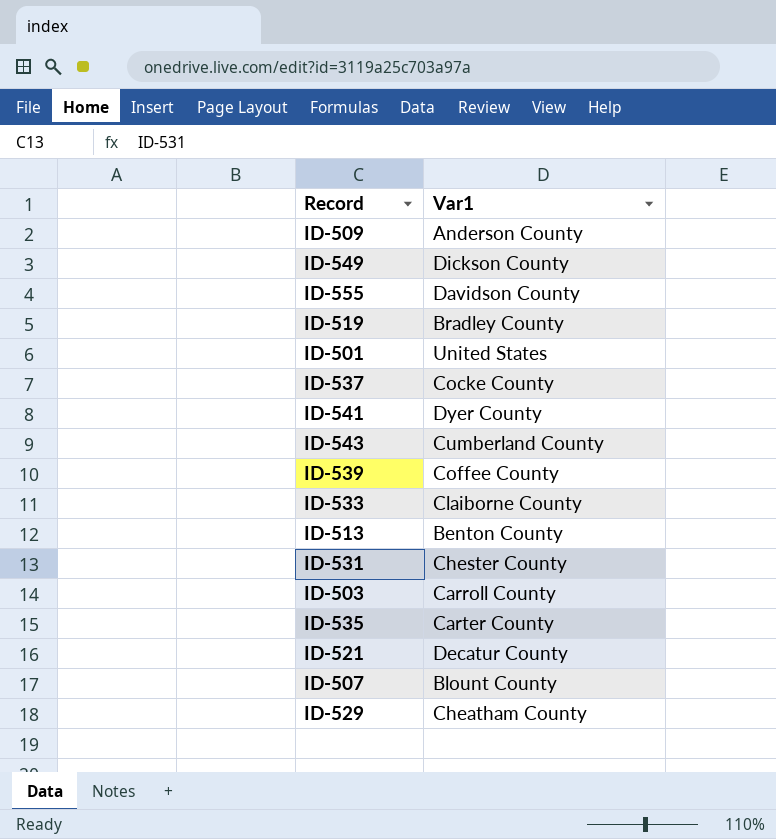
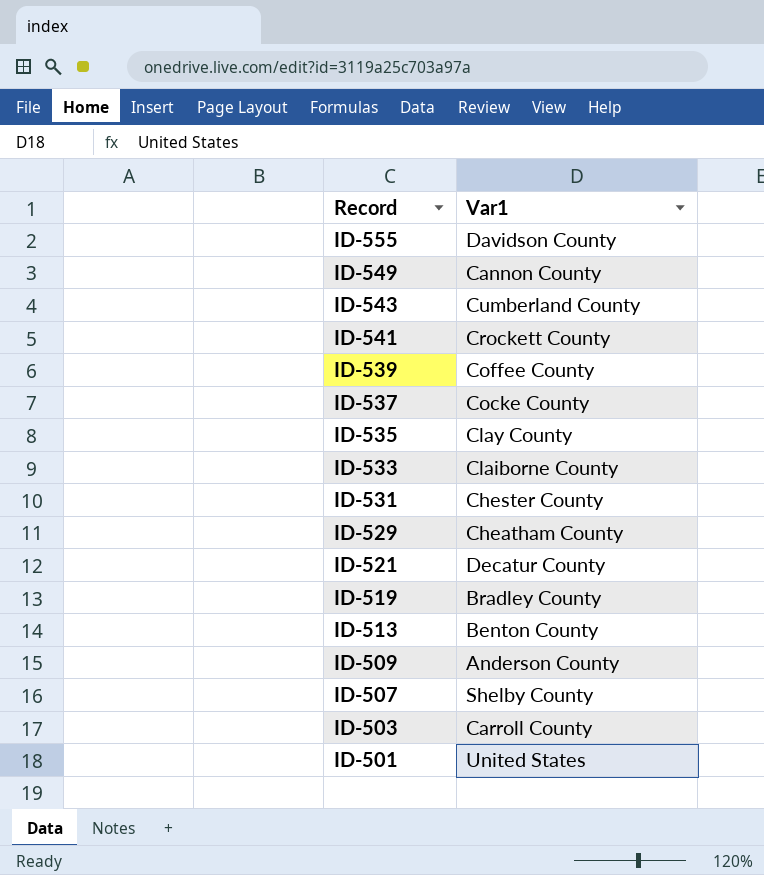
row order: none -> Record descending
ID-549 | Var1: Dickson County -> Cannon County
ID-541 | Var1: Dyer County -> Crockett County
ID-535 | Var1: Carter County -> Clay County
ID-507 | Var1: Blount County -> Shelby County

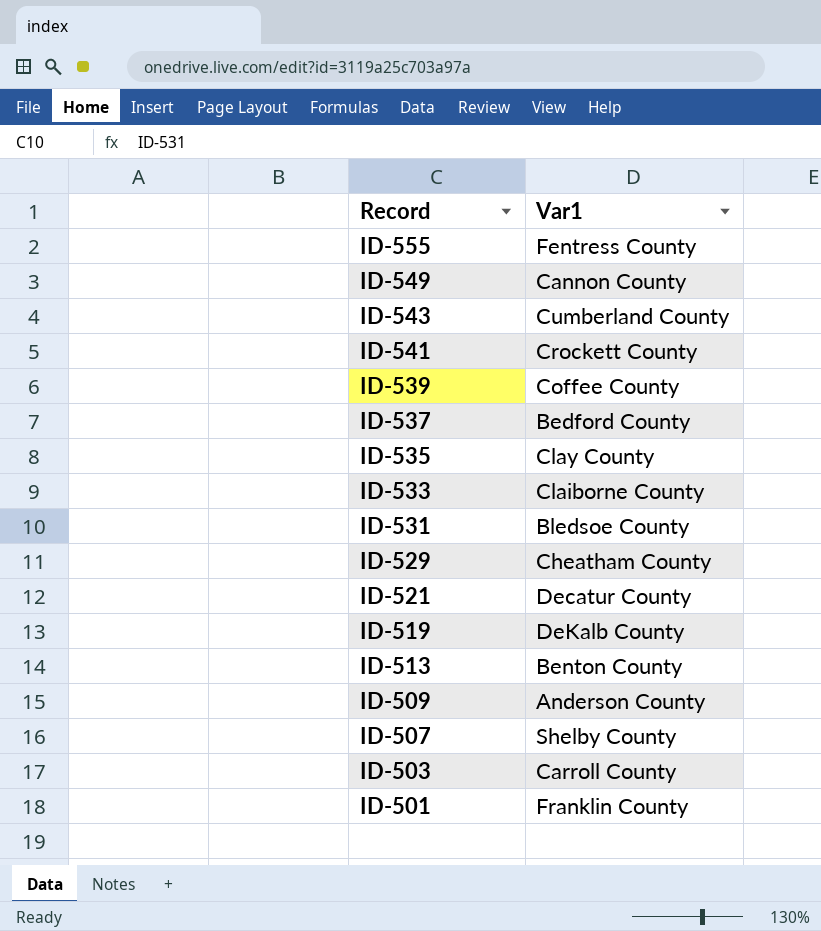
ID-555 | Var1: Davidson County -> Fentress County
ID-537 | Var1: Cocke County -> Bedford County
ID-531 | Var1: Chester County -> Bledsoe County
ID-519 | Var1: Bradley County -> DeKalb County
ID-501 | Var1: United States -> Franklin County

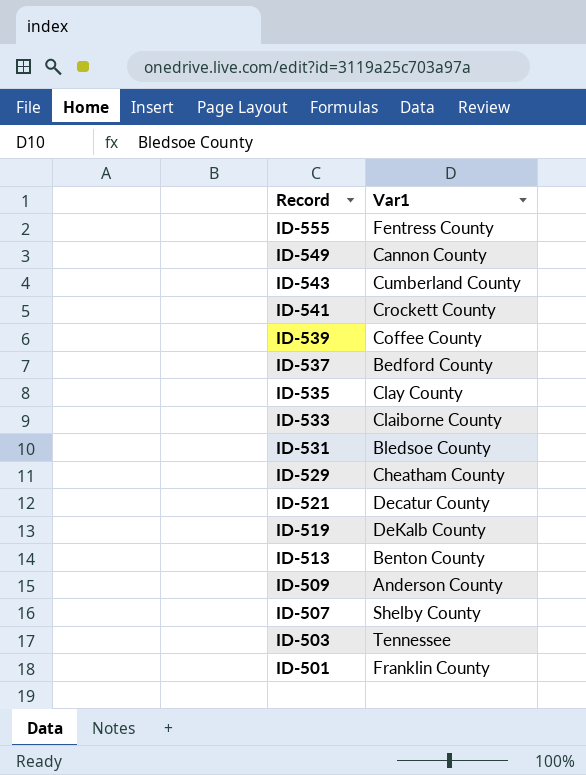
ID-503 | Var1: Carroll County -> Tennessee

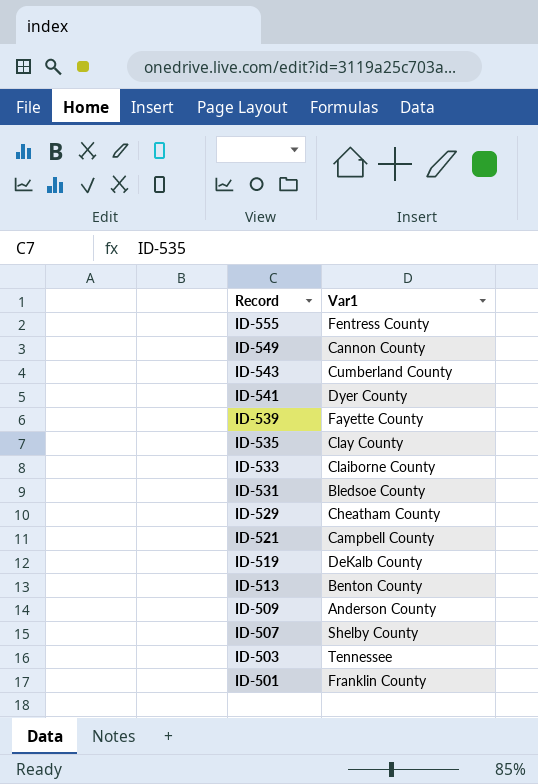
row ID-537: Bedford County -> none
ID-541 | Var1: Crockett County -> Dyer County
ID-539 | Var1: Coffee County -> Fayette County
ID-521 | Var1: Decatur County -> Campbell County

